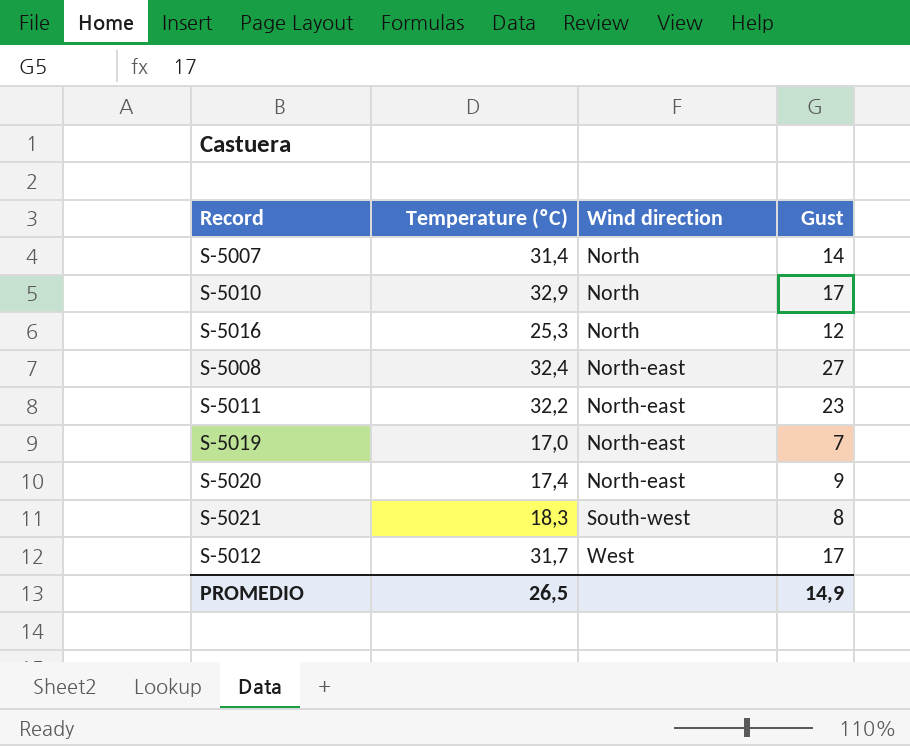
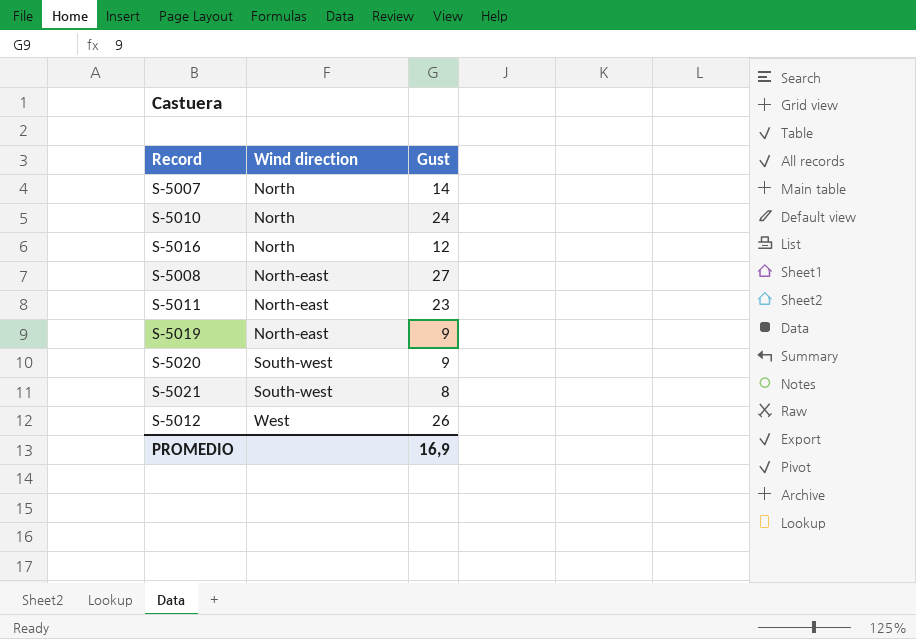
column Temperature (ºC) | position: 2 -> none
S-5010 | Gust: 17 -> 24
S-5019 | Gust: 7 -> 9
S-5020 | Wind direction: North-east -> South-west
S-5012 | Gust: 17 -> 26
PROMEDIO | Gust: 14,9 -> 16,9

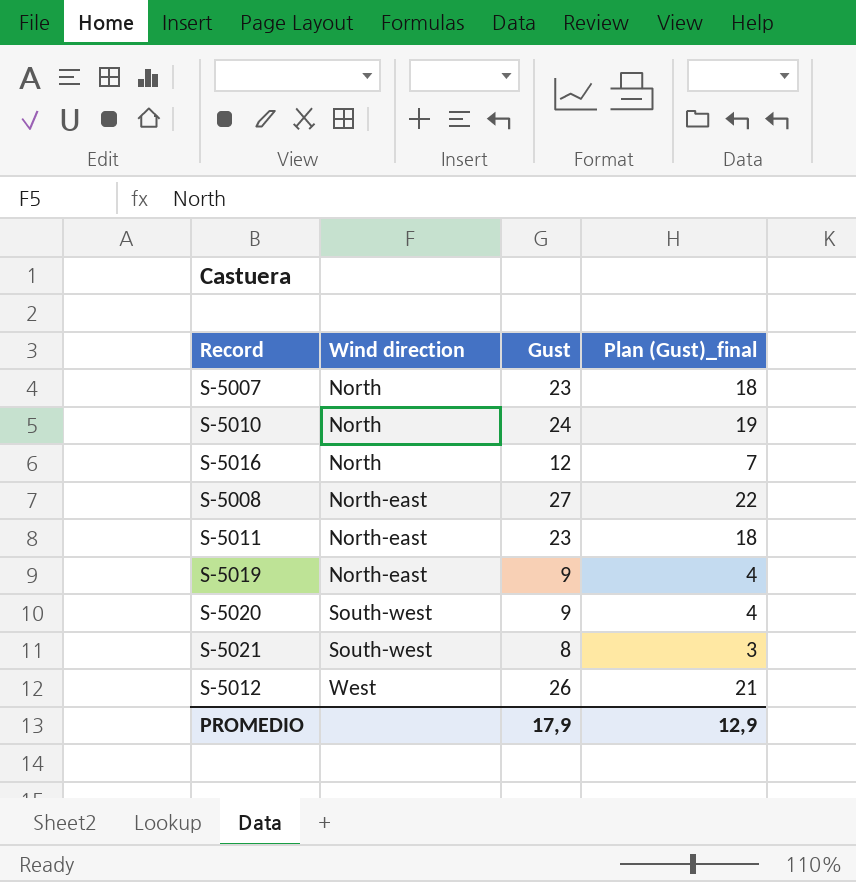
column Plan (Gust)_final | formula: none -> [Gust] - 5
S-5007 | Gust: 14 -> 23
PROMEDIO | Gust: 16,9 -> 17,9

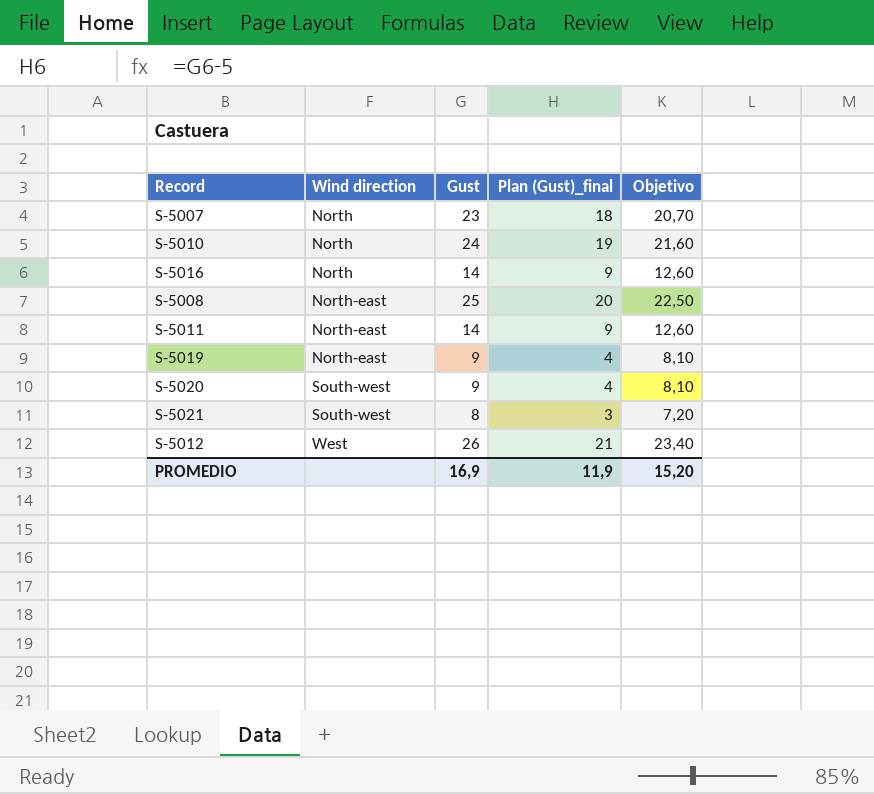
column Objetivo | formula: none -> [Gust] * 0,9
S-5016 | Gust: 12 -> 14
S-5016 | Plan (Gust)_final: 7 -> 9
S-5008 | Gust: 27 -> 25
S-5008 | Plan (Gust)_final: 22 -> 20
S-5011 | Gust: 23 -> 14
S-5011 | Plan (Gust)_final: 18 -> 9
PROMEDIO | Gust: 17,9 -> 16,9
PROMEDIO | Plan (Gust)_final: 12,9 -> 11,9

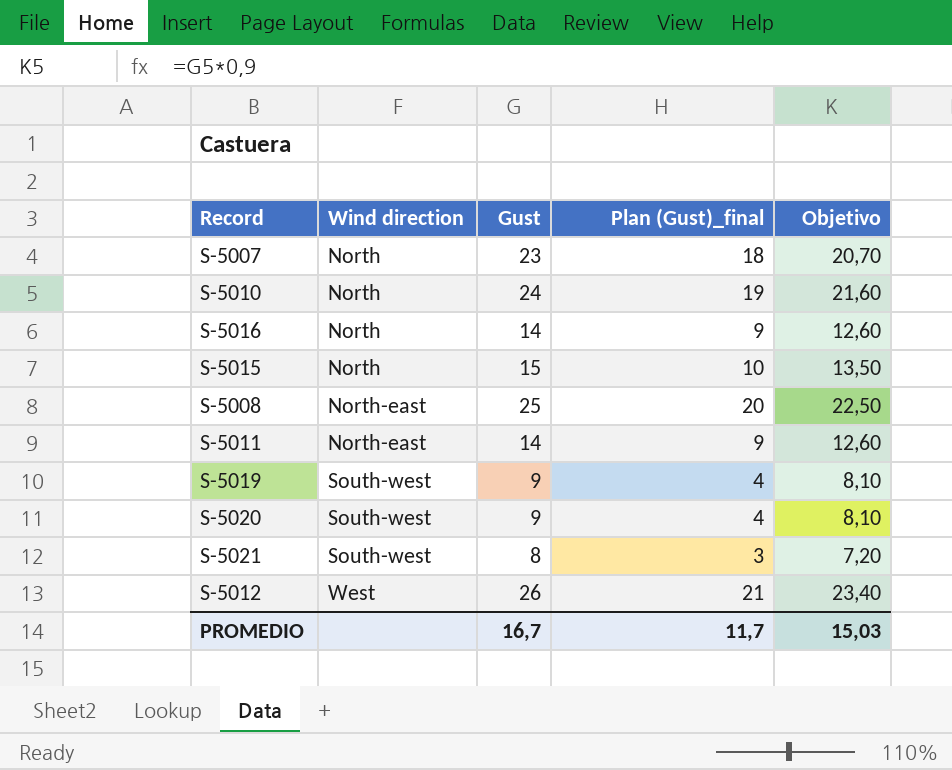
row S-5015: none -> North | 15 | 10 | 13,50
S-5019 | Wind direction: North-east -> South-west
PROMEDIO | Gust: 16,9 -> 16,7
PROMEDIO | Plan (Gust)_final: 11,9 -> 11,7
PROMEDIO | Objetivo: 15,20 -> 15,03

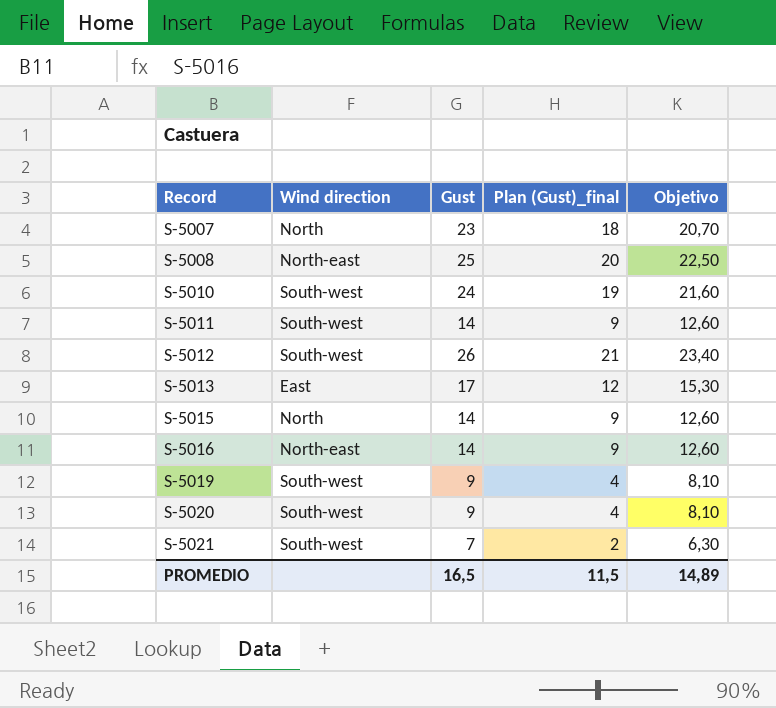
row order: Wind direction ascending -> Record ascending
S-5010 | Wind direction: North -> South-west
S-5011 | Wind direction: North-east -> South-west
S-5012 | Wind direction: West -> South-west
row S-5013: none -> East | 17 | 12 | 15,30
S-5015 | Gust: 15 -> 14
S-5015 | Plan (Gust)_final: 10 -> 9
S-5015 | Objetivo: 13,50 -> 12,60
S-5016 | Wind direction: North -> North-east
S-5021 | Gust: 8 -> 7
S-5021 | Plan (Gust)_final: 3 -> 2
S-5021 | Objetivo: 7,20 -> 6,30
PROMEDIO | Gust: 16,7 -> 16,5
PROMEDIO | Plan (Gust)_final: 11,7 -> 11,5
PROMEDIO | Objetivo: 15,03 -> 14,89

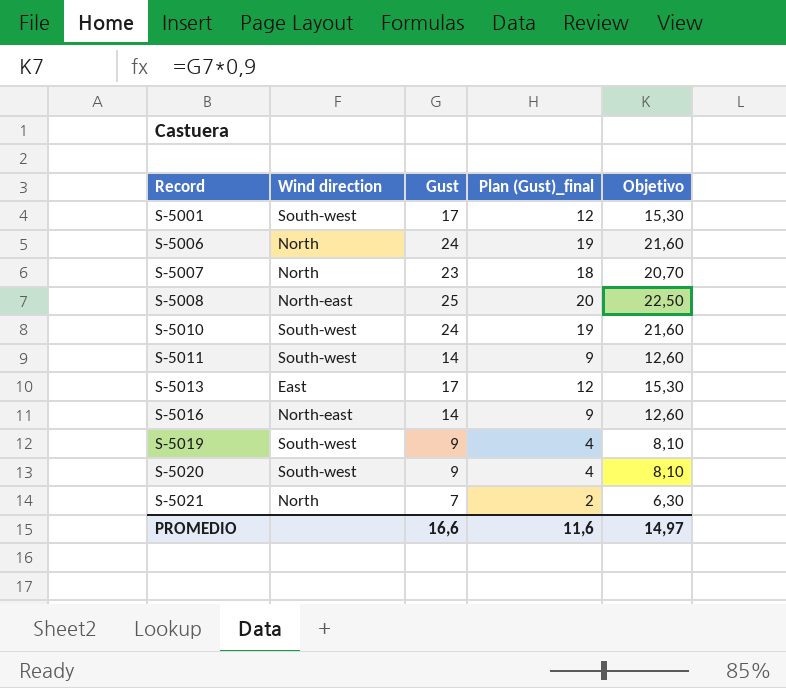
row S-5012: South-west | 26 | 21 | 23,40 -> none
row S-5015: North | 14 | 9 | 12,60 -> none
row S-5001: none -> South-west | 17 | 12 | 15,30
row S-5006: none -> North | 24 | 19 | 21,60
S-5021 | Wind direction: South-west -> North
PROMEDIO | Gust: 16,5 -> 16,6
PROMEDIO | Plan (Gust)_final: 11,5 -> 11,6
PROMEDIO | Objetivo: 14,89 -> 14,97

